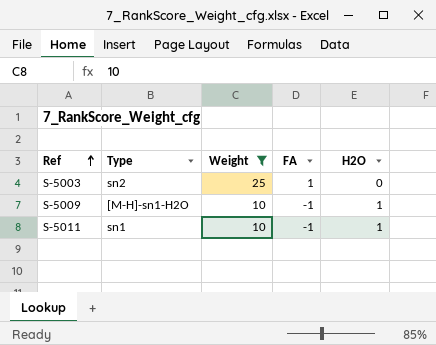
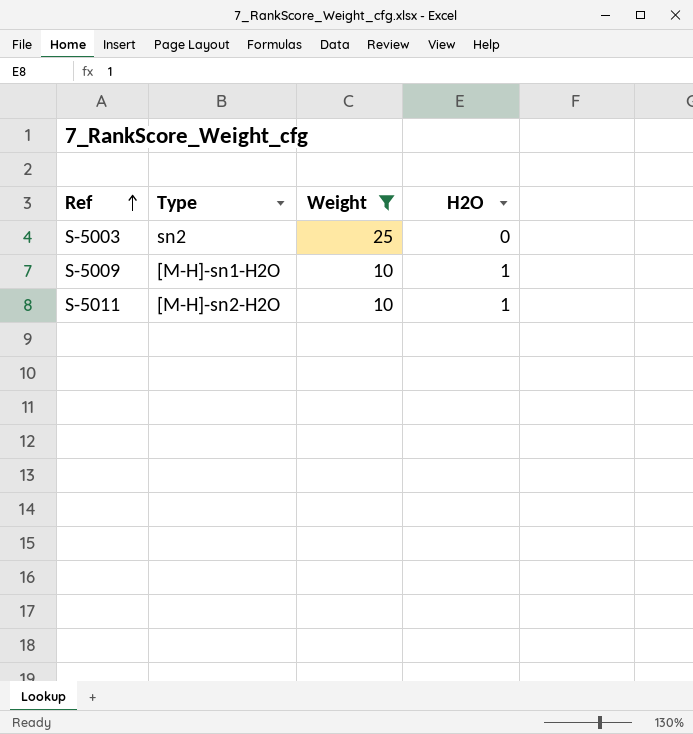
column FA | position: 4 -> none
S-5011 | Type: sn1 -> [M-H]-sn2-H2O

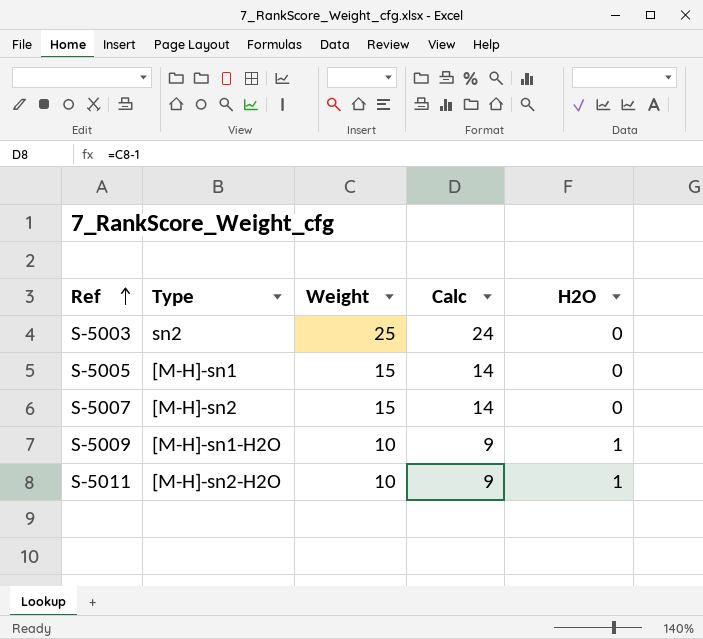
filter: Weight != 15 -> none
column Calc | formula: none -> [Weight] - 1

